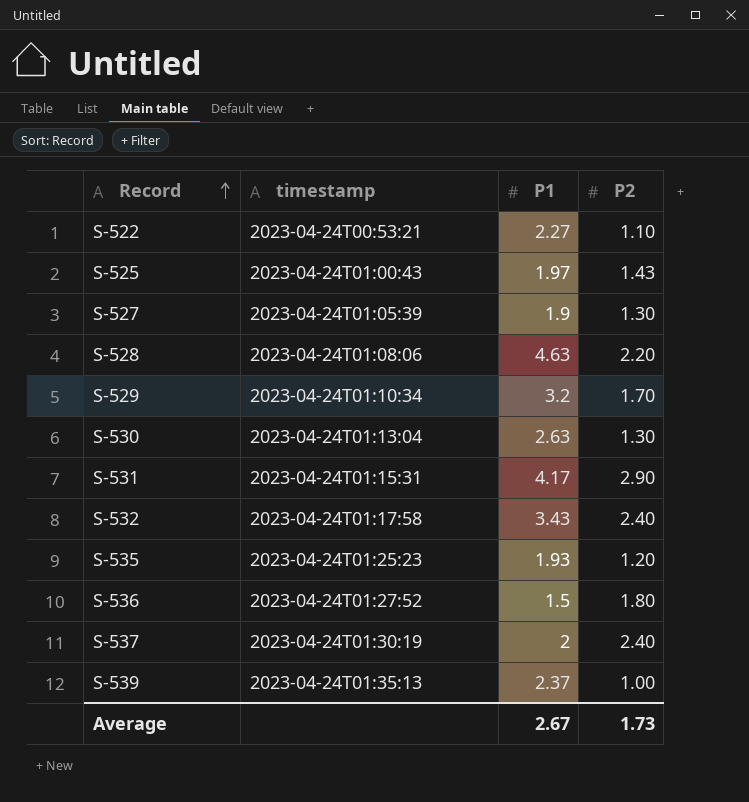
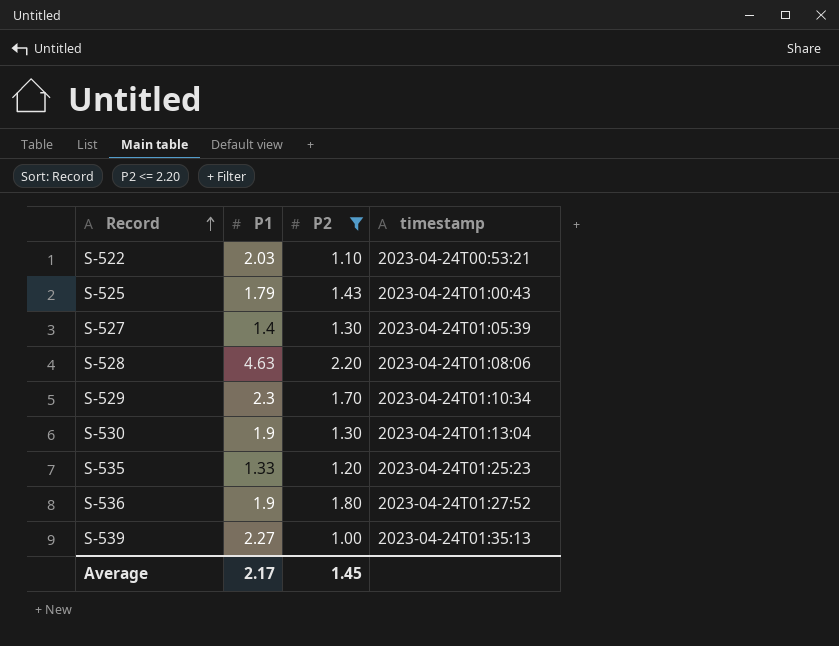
filter: none -> P2 <= 2.20
column timestamp | position: 2 -> 4
S-522 | P1: 2.27 -> 2.03
S-525 | P1: 1.97 -> 1.79
S-527 | P1: 1.9 -> 1.4
S-529 | P1: 3.2 -> 2.3
S-530 | P1: 2.63 -> 1.9
S-535 | P1: 1.93 -> 1.33
S-536 | P1: 1.5 -> 1.9
S-539 | P1: 2.37 -> 2.27
Average | P1: 2.67 -> 2.17
Average | P2: 1.73 -> 1.45

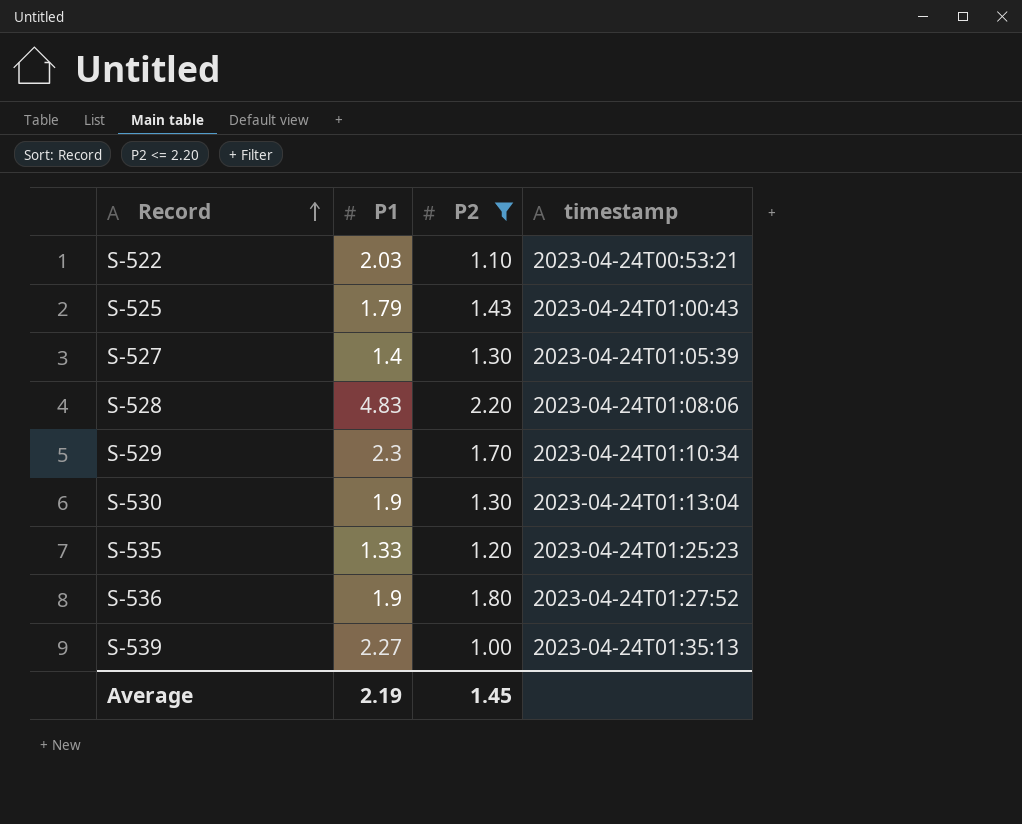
S-528 | P1: 4.63 -> 4.83
Average | P1: 2.17 -> 2.19

